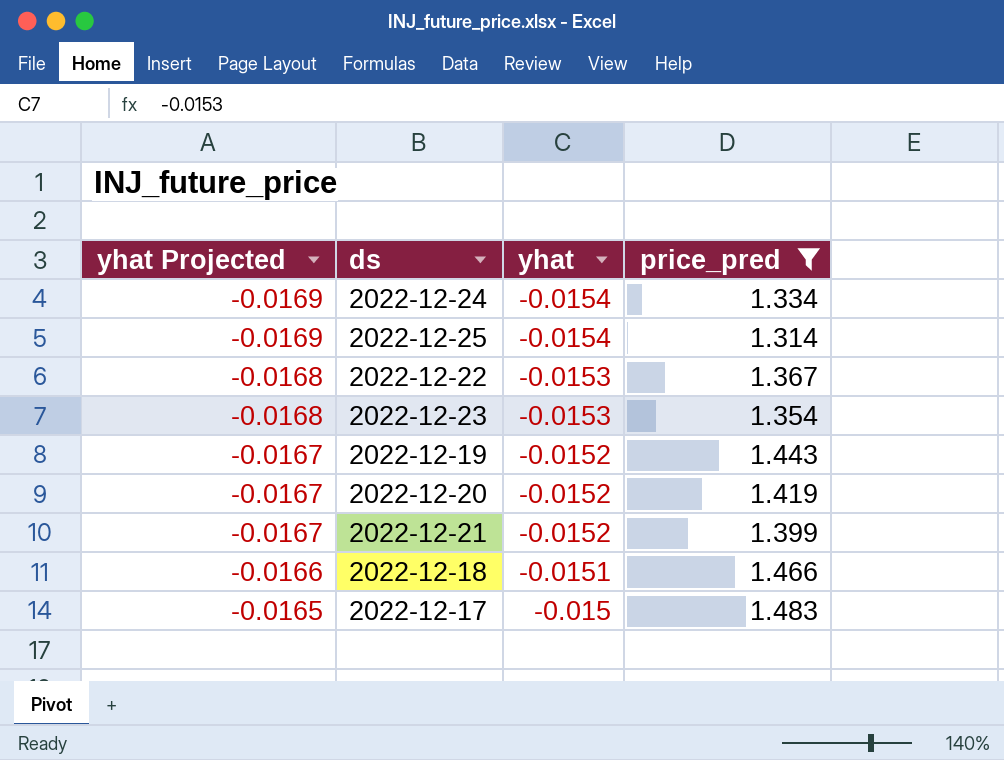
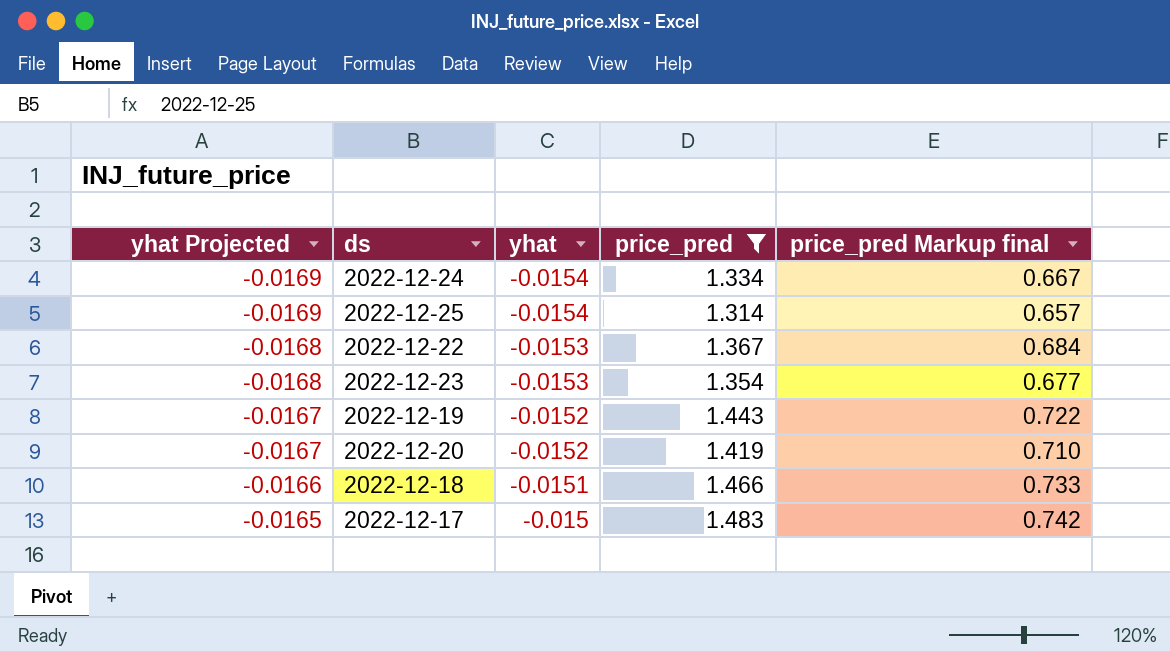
column price_pred Markup final | formula: none -> [price_pred] * 0.5
row 2022-12-21: -0.0167 | -0.0152 | 1.399 -> none

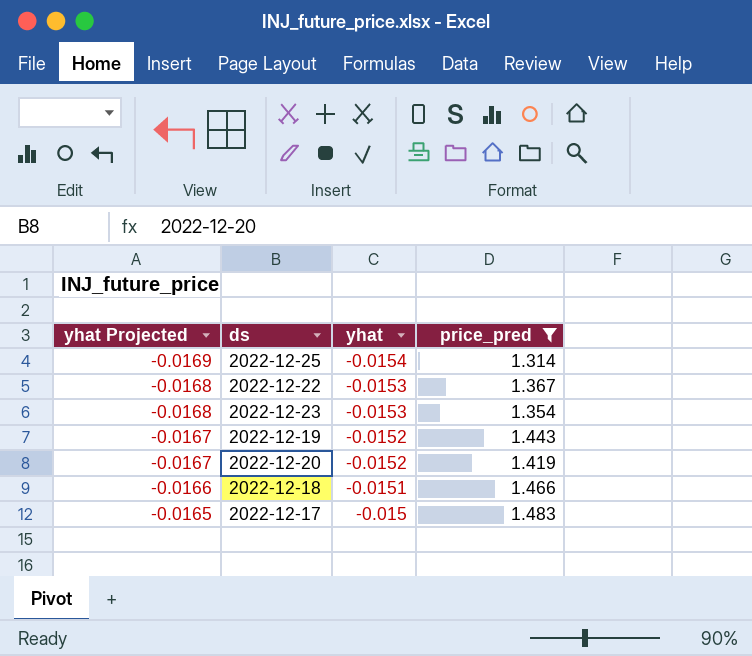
column price_pred Markup final | formula: [price_pred] * 0.5 -> none
row 2022-12-24: -0.0169 | -0.0154 | 1.334 | 0.667 -> none

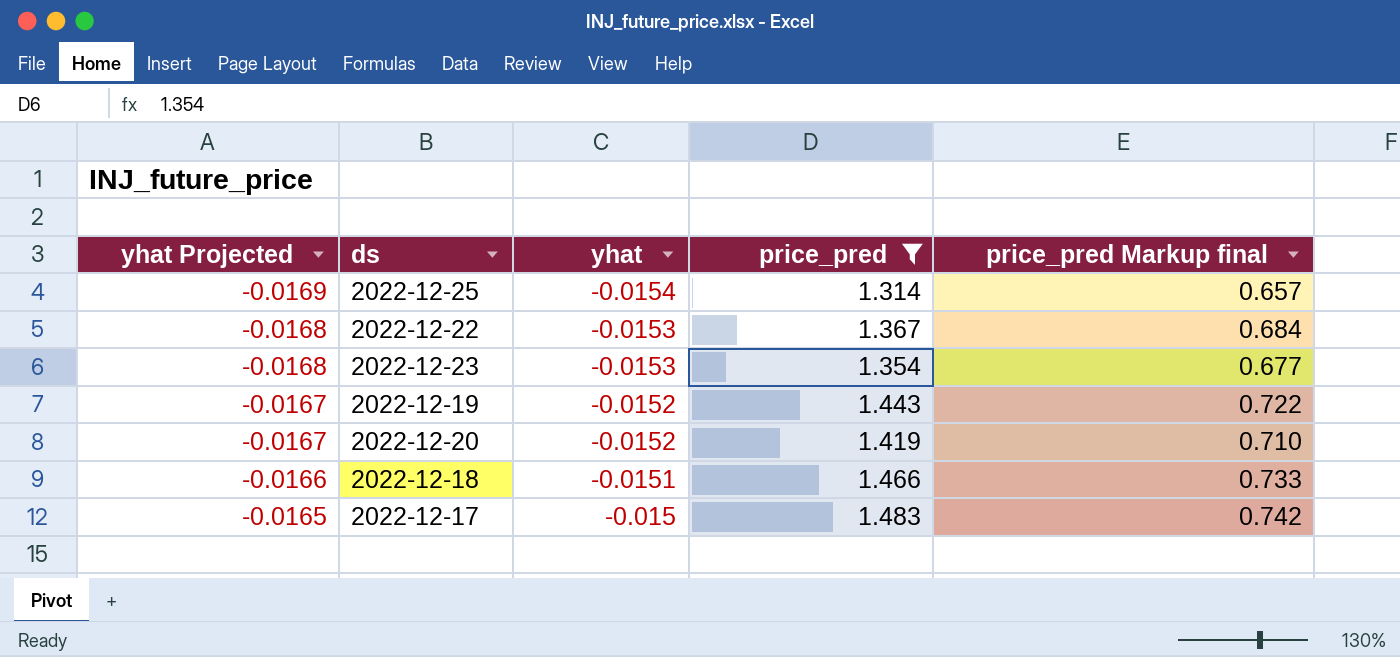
column price_pred Markup final | formula: none -> [price_pred] * 0.5

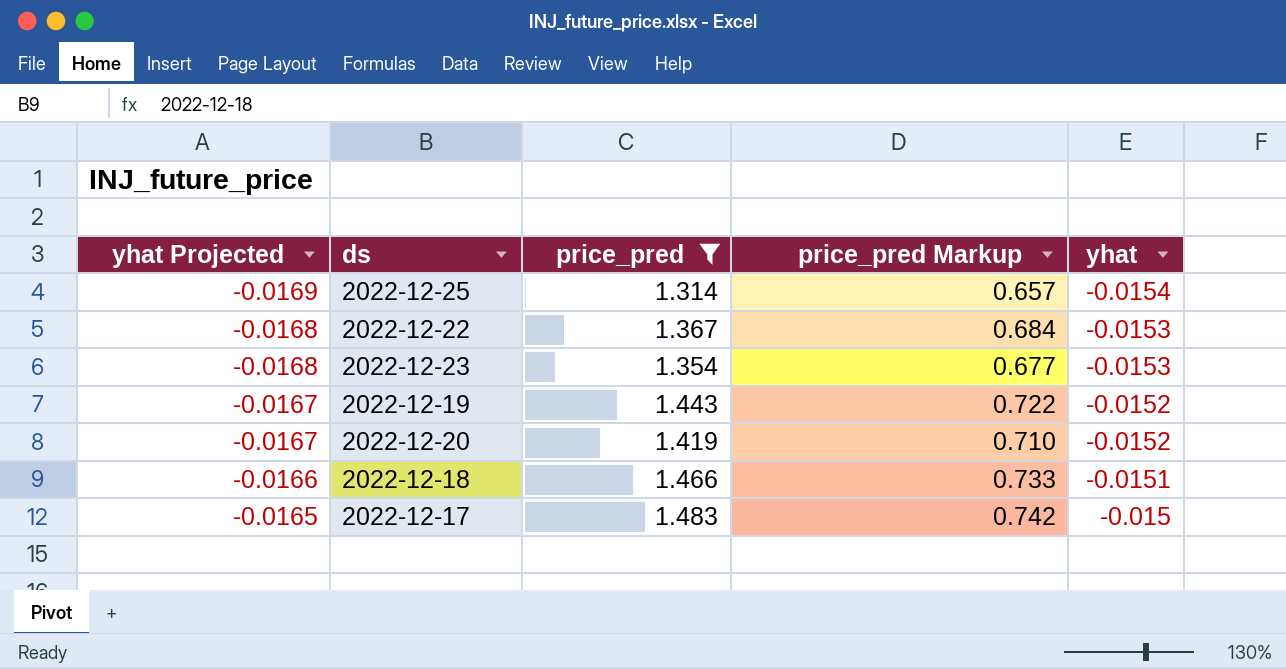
column name: price_pred Markup final -> price_pred Markup
column yhat | position: 3 -> 5

